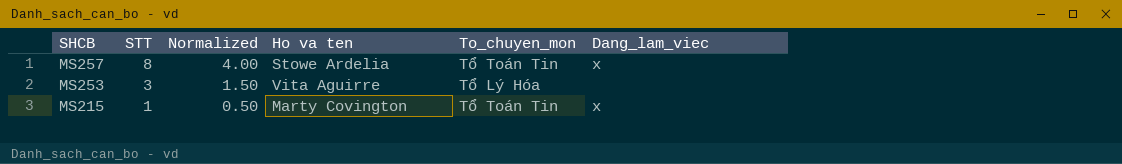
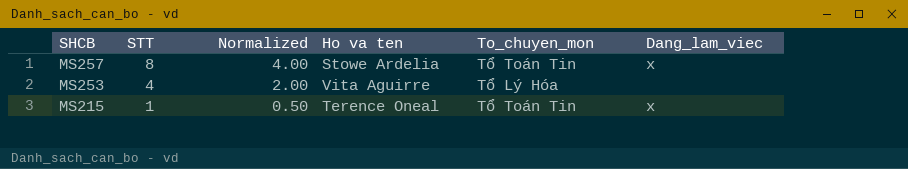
MS253 | STT: 3 -> 4
MS253 | Normalized: 1.50 -> 2.00
MS215 | Ho va ten: Marty Covington -> Terence Oneal

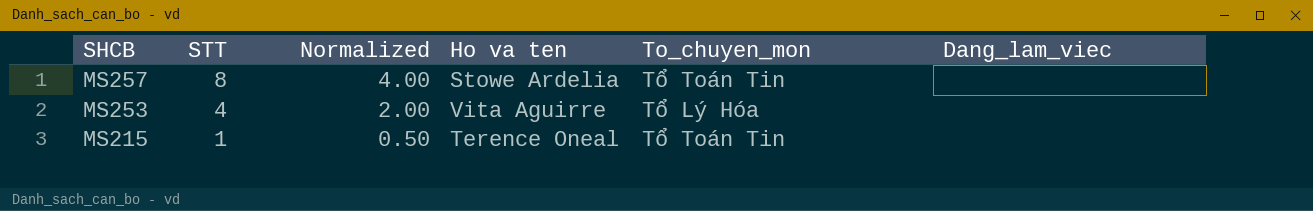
MS257 | Dang_lam_viec: x -> none
MS215 | Dang_lam_viec: x -> none

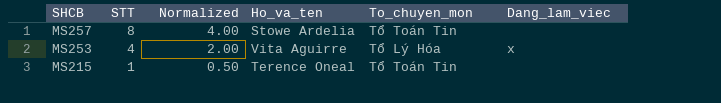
column name: Ho va ten -> Ho_va_ten
MS253 | Dang_lam_viec: none -> x

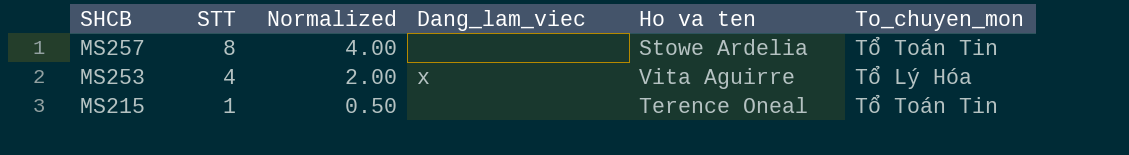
column Dang_lam_viec | position: 6 -> 4
column name: Ho_va_ten -> Ho va ten

